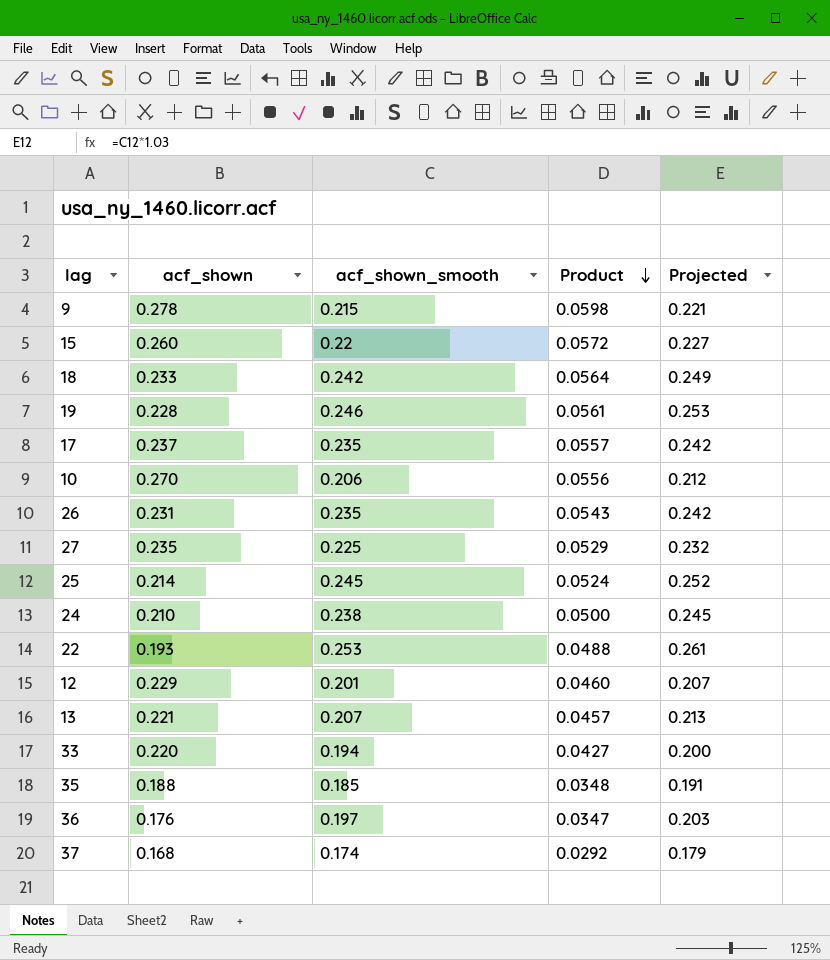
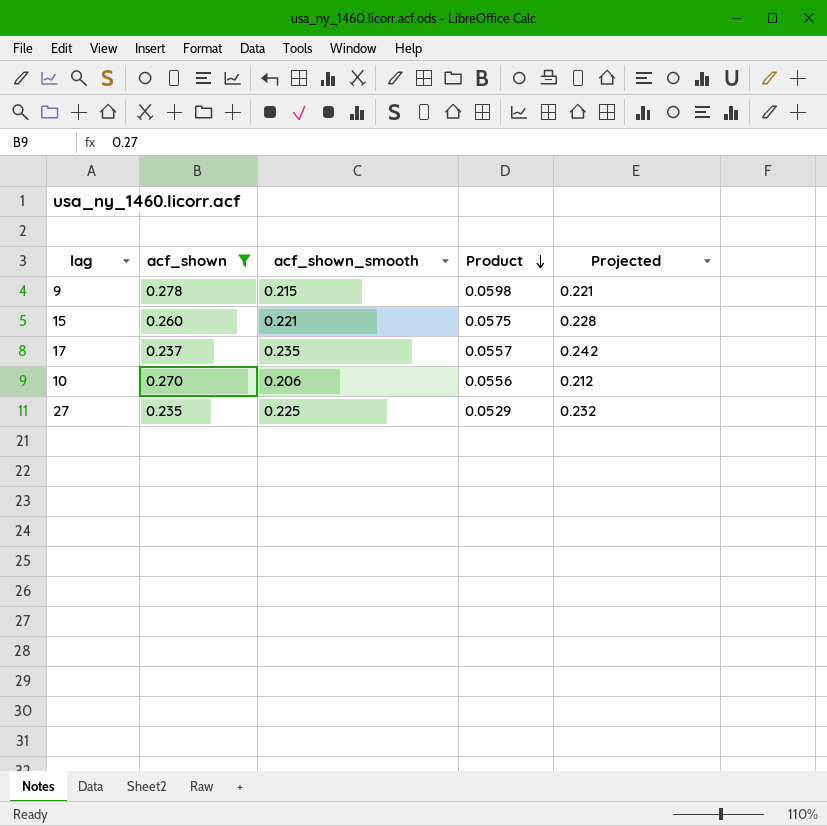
filter: none -> acf_shown >= 0.235
15 | acf_shown_smooth: 0.22 -> 0.221
15 | Product: 0.0572 -> 0.0575
15 | Projected: 0.227 -> 0.228

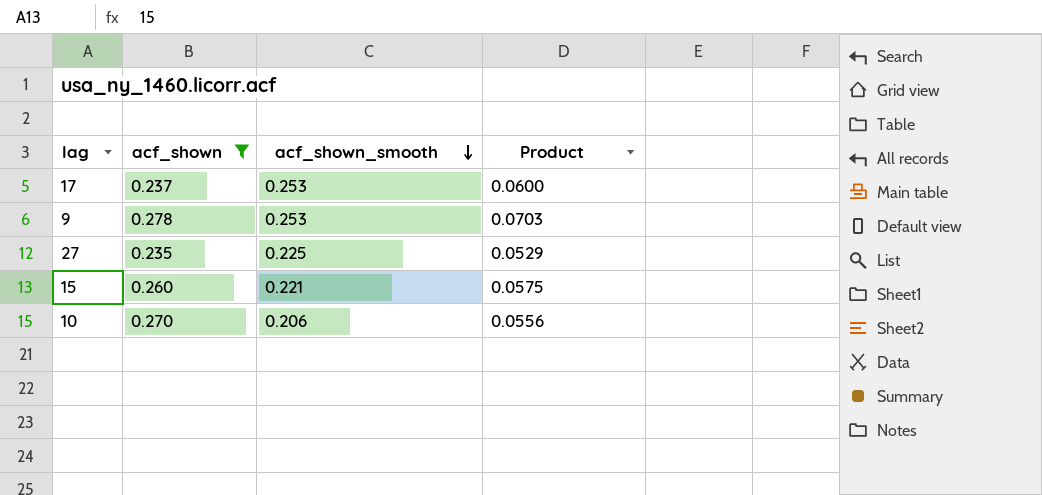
row order: Product descending -> acf_shown_smooth descending
column Projected | formula: [acf_shown_smooth] * 1.03 -> none
17 | acf_shown_smooth: 0.235 -> 0.253
17 | Product: 0.0557 -> 0.0600
9 | acf_shown_smooth: 0.215 -> 0.253
9 | Product: 0.0598 -> 0.0703

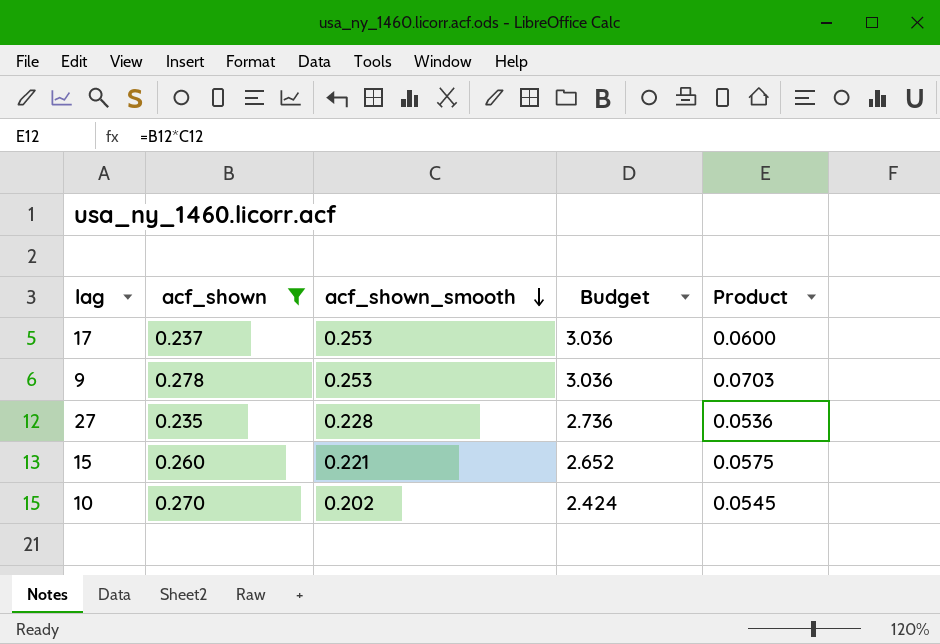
column Budget | formula: none -> [acf_shown_smooth] * 12
27 | acf_shown_smooth: 0.225 -> 0.228
27 | Product: 0.0529 -> 0.0536
10 | acf_shown_smooth: 0.206 -> 0.202
10 | Product: 0.0556 -> 0.0545

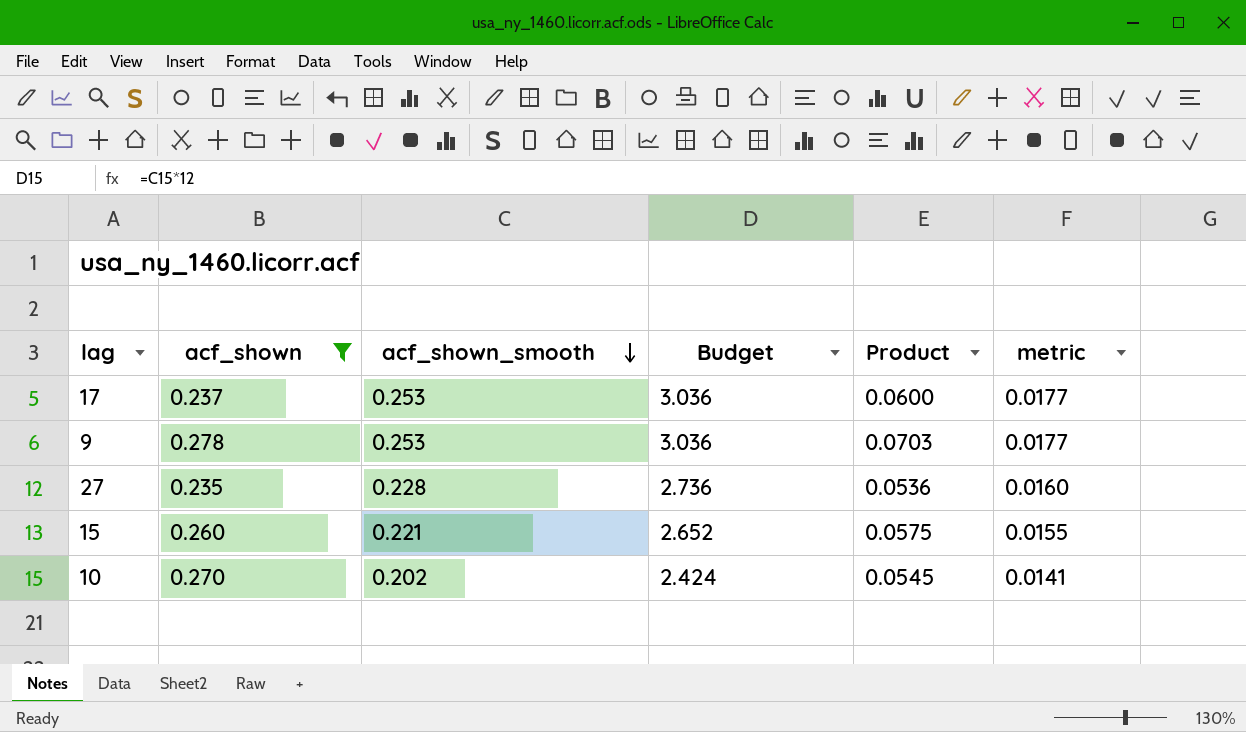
column metric | formula: none -> [acf_shown_smooth] * 0.07

